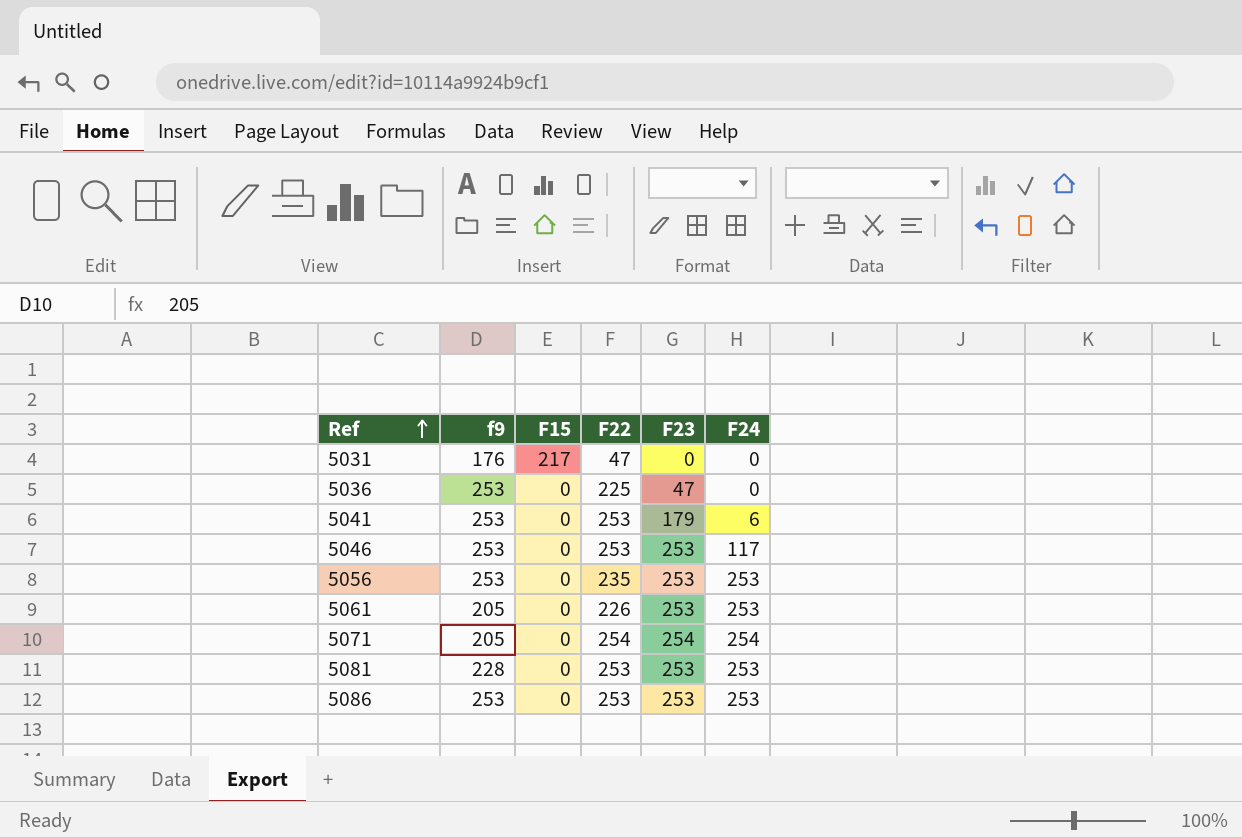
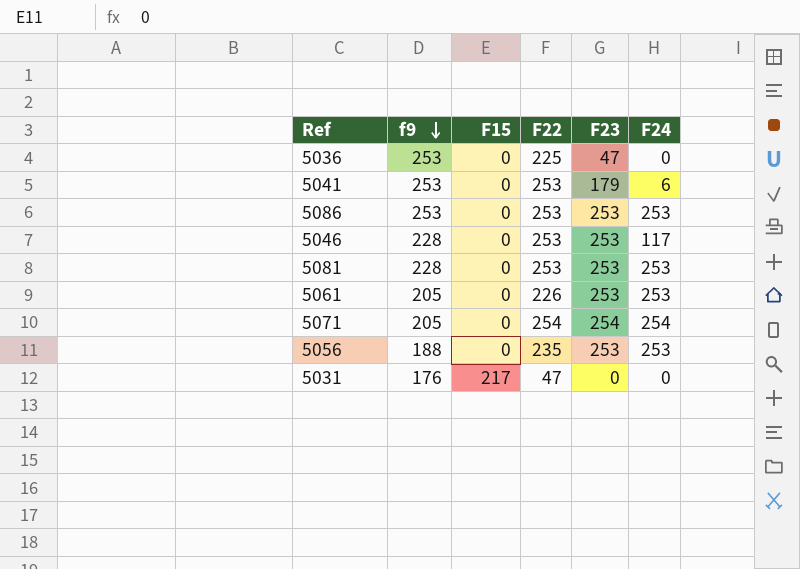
row order: Ref ascending -> f9 descending
5046 | f9: 253 -> 228
5056 | f9: 253 -> 188

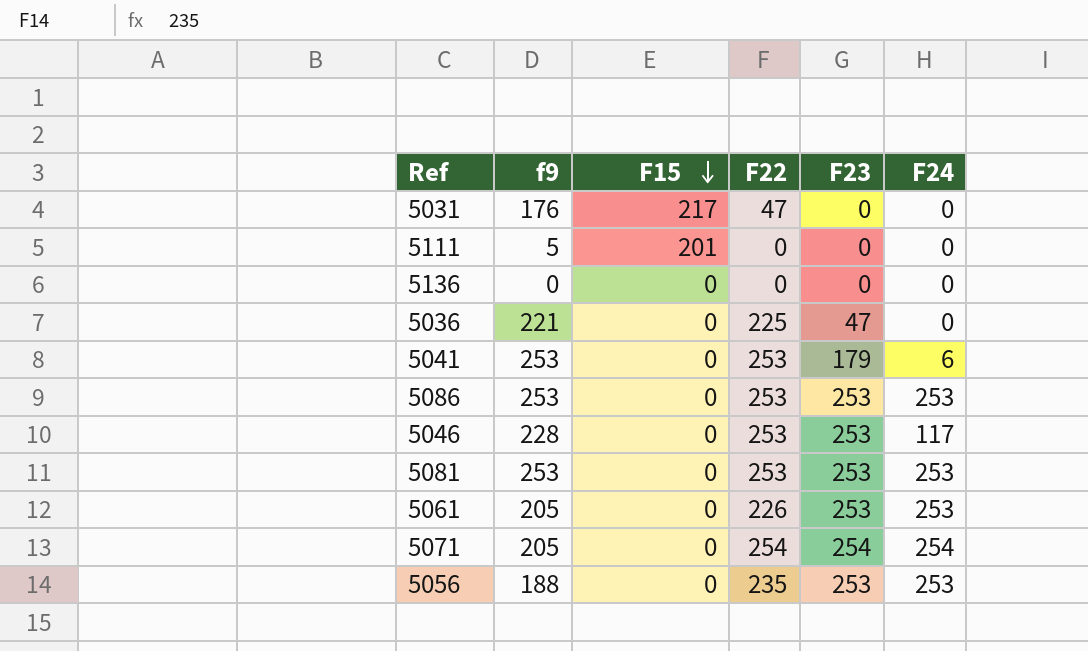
row order: f9 descending -> F15 descending
row 5111: none -> 5 | 201 | 0 | 0 | 0
row 5136: none -> 0 | 0 | 0 | 0 | 0
5036 | f9: 253 -> 221
5081 | f9: 228 -> 253

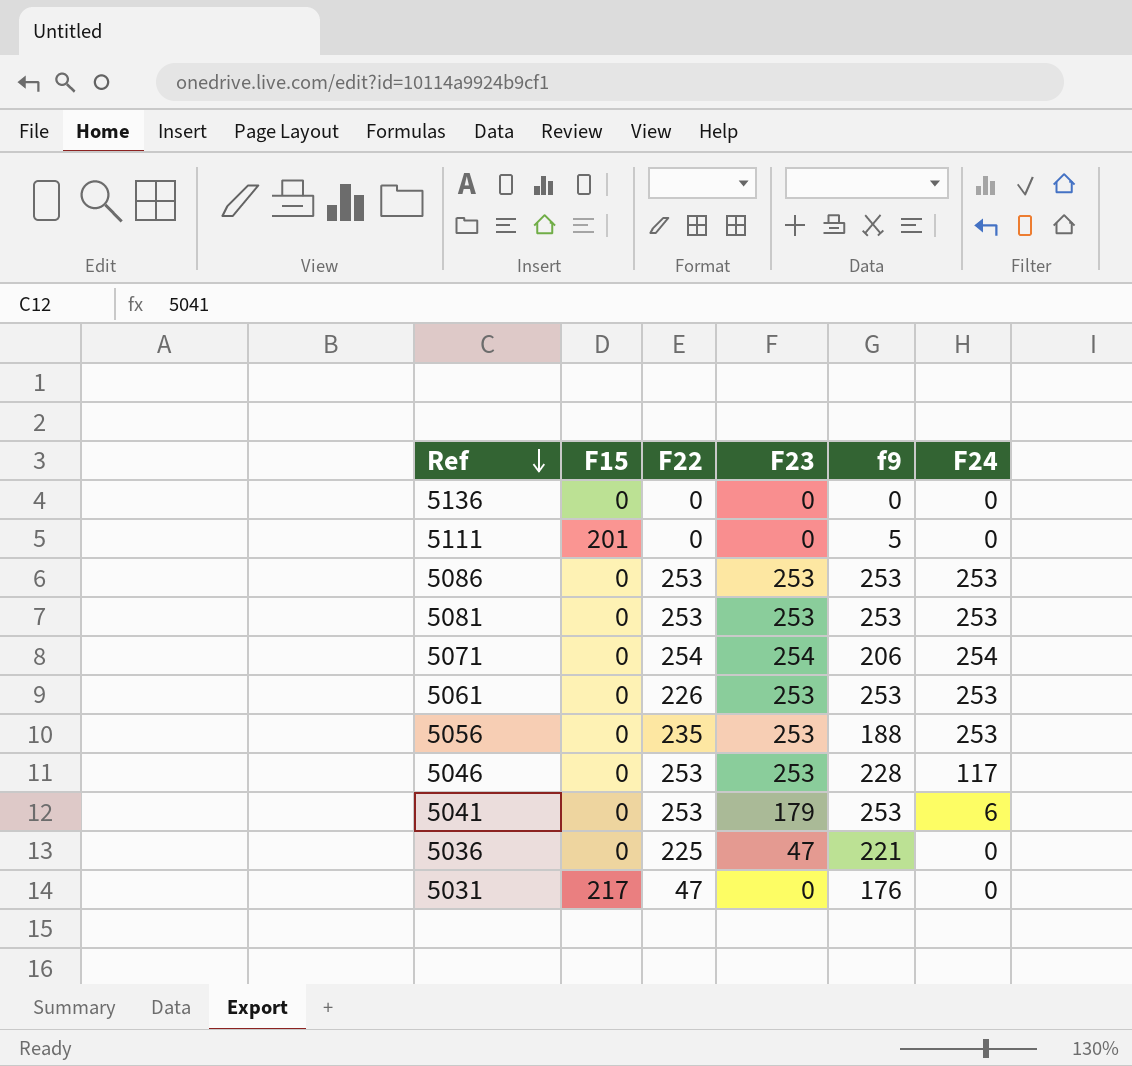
row order: F15 descending -> Ref descending
column f9 | position: 2 -> 5
5071 | f9: 205 -> 206
5061 | f9: 205 -> 253

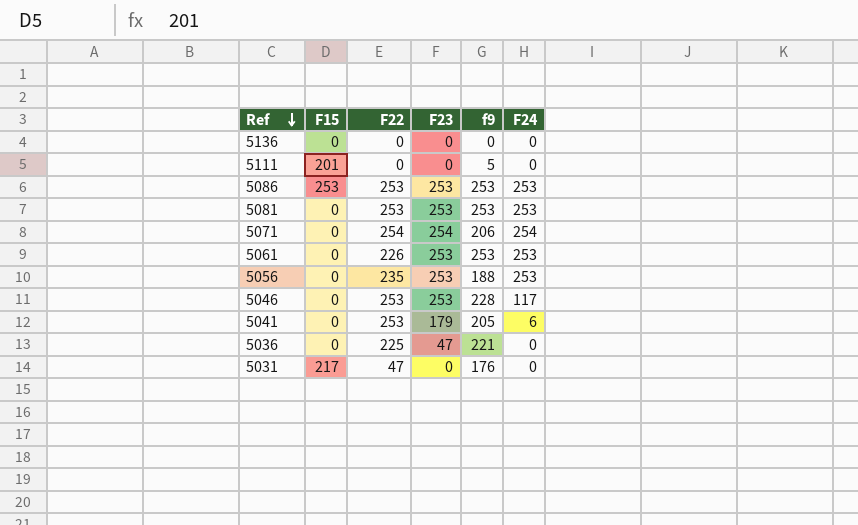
5086 | F15: 0 -> 253
5041 | f9: 253 -> 205

